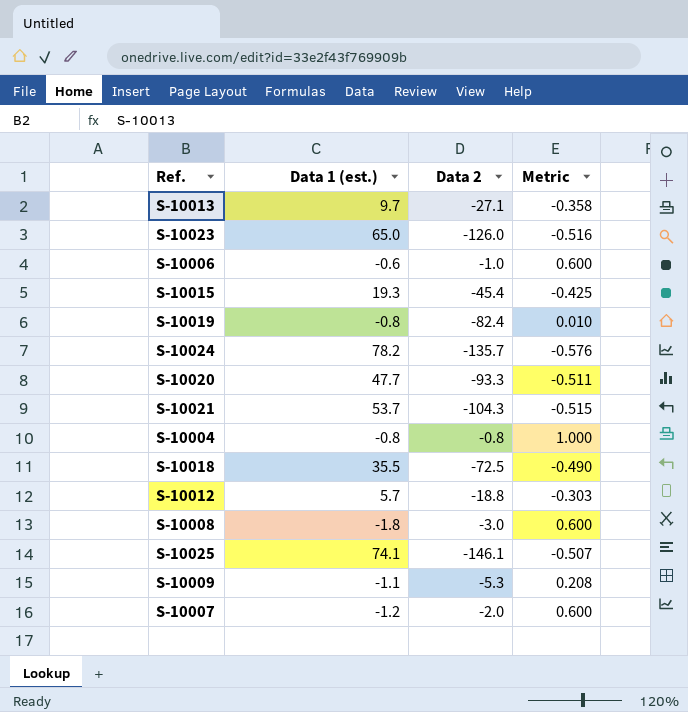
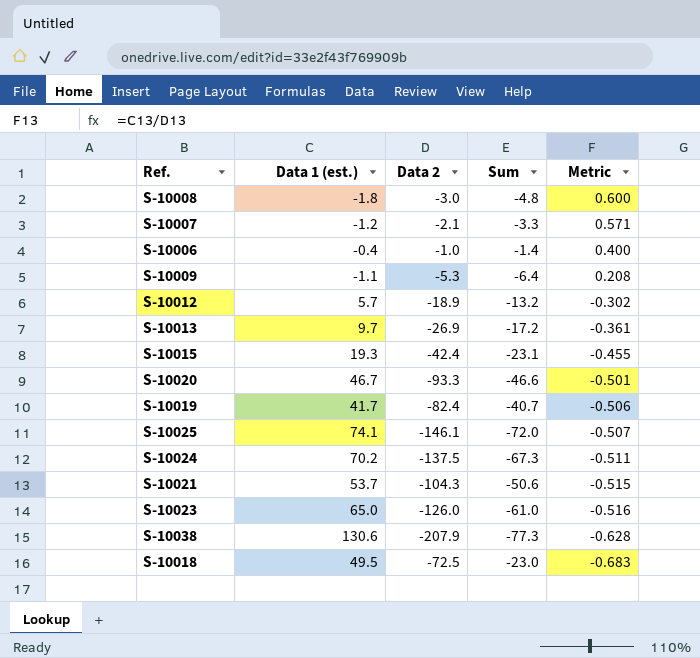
row order: none -> Metric descending
column Sum | formula: none -> [Data 1 (est.)] + [Data 2]
row S-10004: -0.8 | -0.8 | 1.000 -> none
S-10007 | Data 2: -2.0 -> -2.1
S-10007 | Metric: 0.600 -> 0.571
S-10006 | Data 1 (est.): -0.6 -> -0.4
S-10006 | Metric: 0.600 -> 0.400
S-10012 | Data 2: -18.8 -> -18.9
S-10012 | Metric: -0.303 -> -0.302
S-10013 | Data 2: -27.1 -> -26.9
S-10013 | Metric: -0.358 -> -0.361
S-10015 | Data 2: -45.4 -> -42.4
S-10015 | Metric: -0.425 -> -0.455
S-10020 | Data 1 (est.): 47.7 -> 46.7
S-10020 | Metric: -0.511 -> -0.501
S-10019 | Data 1 (est.): -0.8 -> 41.7
S-10019 | Metric: 0.010 -> -0.506
S-10024 | Data 1 (est.): 78.2 -> 70.2
S-10024 | Data 2: -135.7 -> -137.5
S-10024 | Metric: -0.576 -> -0.511
row S-10038: none -> 130.6 | -207.9 | -77.3 | -0.628
S-10018 | Data 1 (est.): 35.5 -> 49.5
S-10018 | Metric: -0.490 -> -0.683

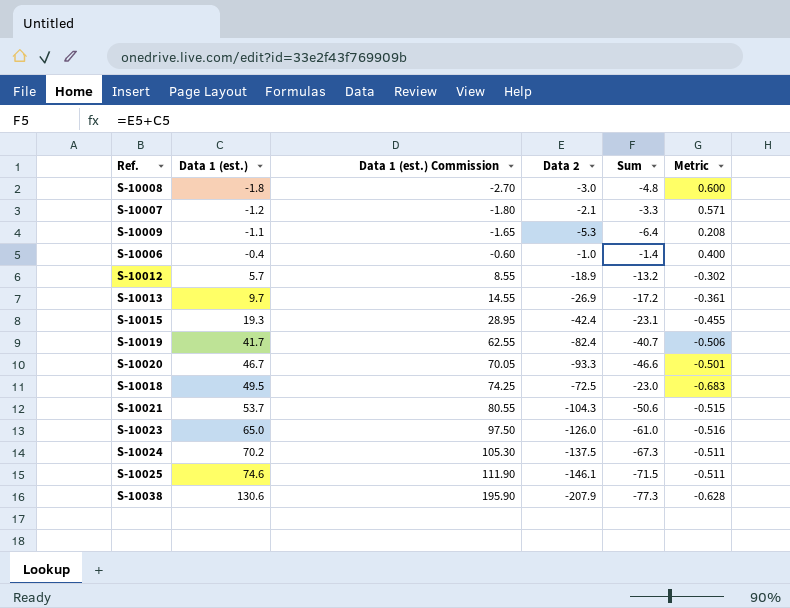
row order: Metric descending -> Data 1 (est.) ascending
column Data 1 (est.) Commission | formula: none -> [Data 1 (est.)] * 1.5
S-10025 | Data 1 (est.): 74.1 -> 74.6
S-10025 | Sum: -72.0 -> -71.5
S-10025 | Metric: -0.507 -> -0.511

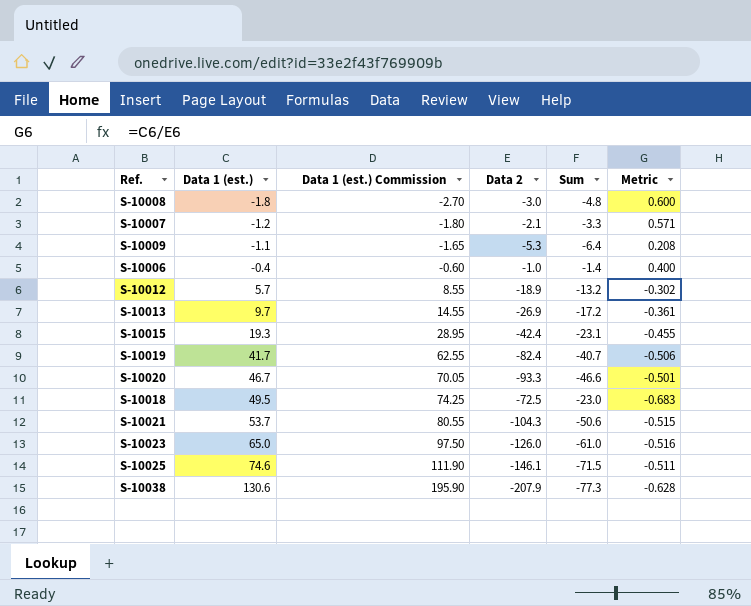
row S-10024: 70.2 | 105.30 | -137.5 | -67.3 | -0.511 -> none

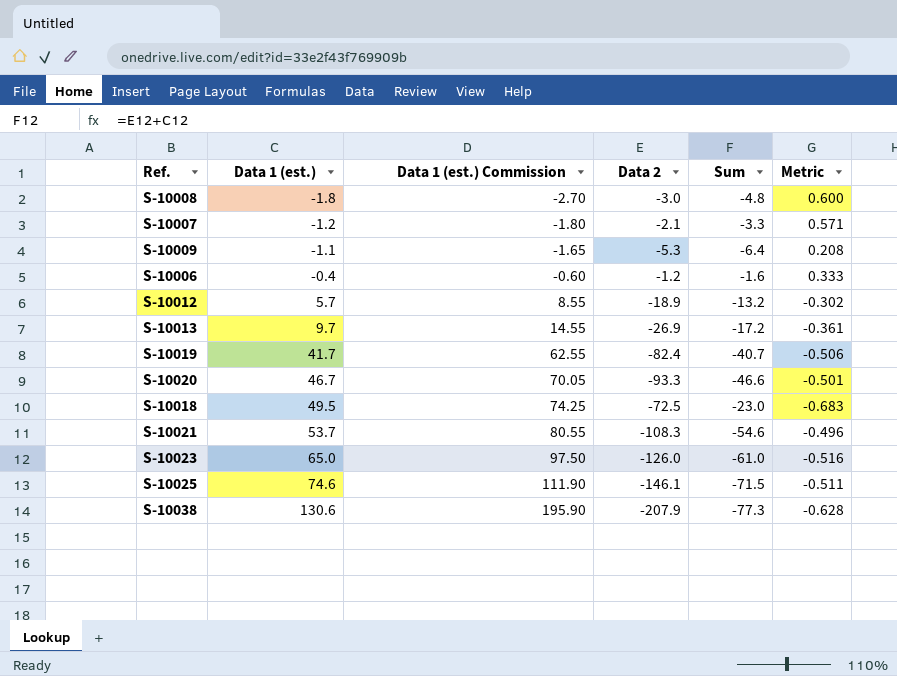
row S-10015: 19.3 | 28.95 | -42.4 | -23.1 | -0.455 -> none
S-10006 | Data 2: -1.0 -> -1.2
S-10006 | Sum: -1.4 -> -1.6
S-10006 | Metric: 0.400 -> 0.333
S-10021 | Data 2: -104.3 -> -108.3
S-10021 | Sum: -50.6 -> -54.6
S-10021 | Metric: -0.515 -> -0.496

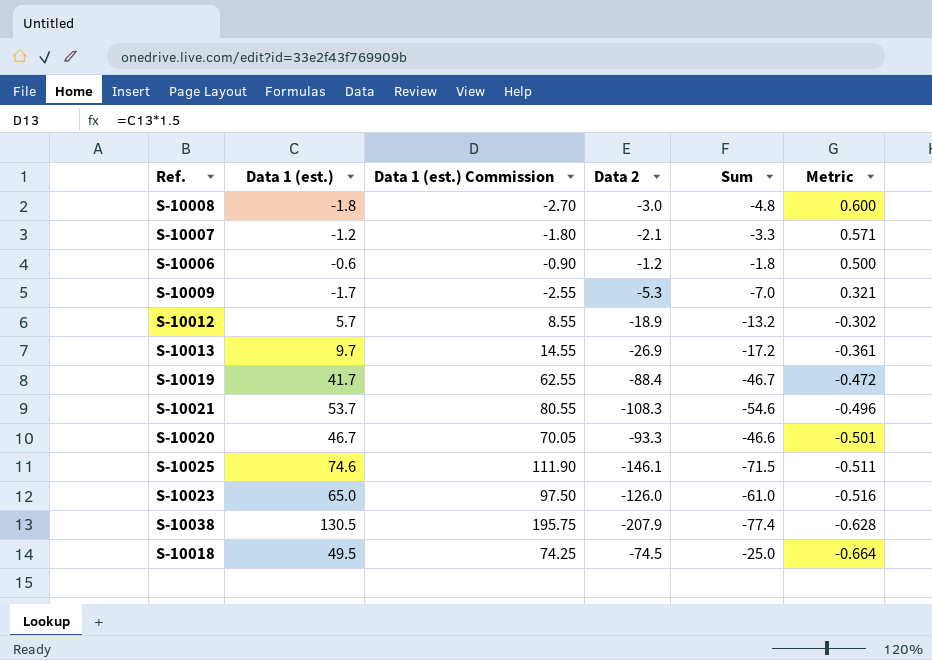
row order: Data 1 (est.) ascending -> Metric descending
S-10006 | Data 1 (est.): -0.4 -> -0.6
S-10006 | Data 1 (est.) Commission: -0.60 -> -0.90
S-10006 | Sum: -1.6 -> -1.8
S-10006 | Metric: 0.333 -> 0.500
S-10009 | Data 1 (est.): -1.1 -> -1.7
S-10009 | Data 1 (est.) Commission: -1.65 -> -2.55
S-10009 | Sum: -6.4 -> -7.0
S-10009 | Metric: 0.208 -> 0.321
S-10019 | Data 2: -82.4 -> -88.4
S-10019 | Sum: -40.7 -> -46.7
S-10019 | Metric: -0.506 -> -0.472
S-10038 | Data 1 (est.): 130.6 -> 130.5
S-10038 | Data 1 (est.) Commission: 195.90 -> 195.75
S-10038 | Sum: -77.3 -> -77.4
S-10018 | Data 2: -72.5 -> -74.5
S-10018 | Sum: -23.0 -> -25.0
S-10018 | Metric: -0.683 -> -0.664

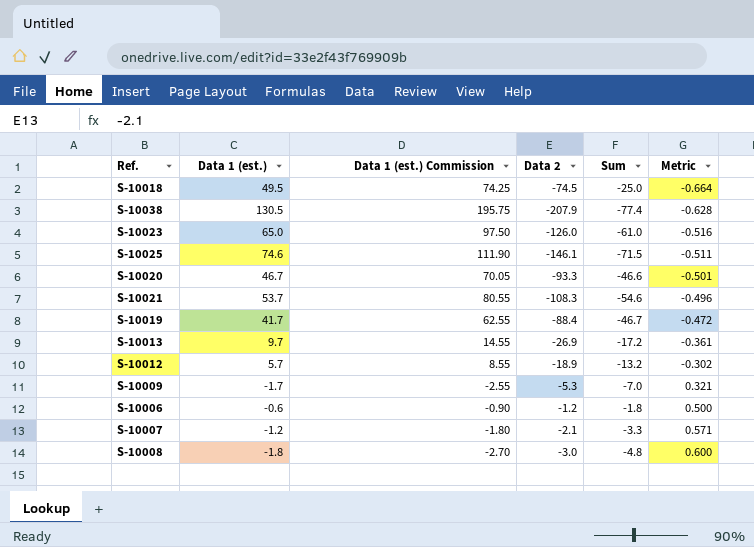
row order: Metric descending -> Metric ascending

